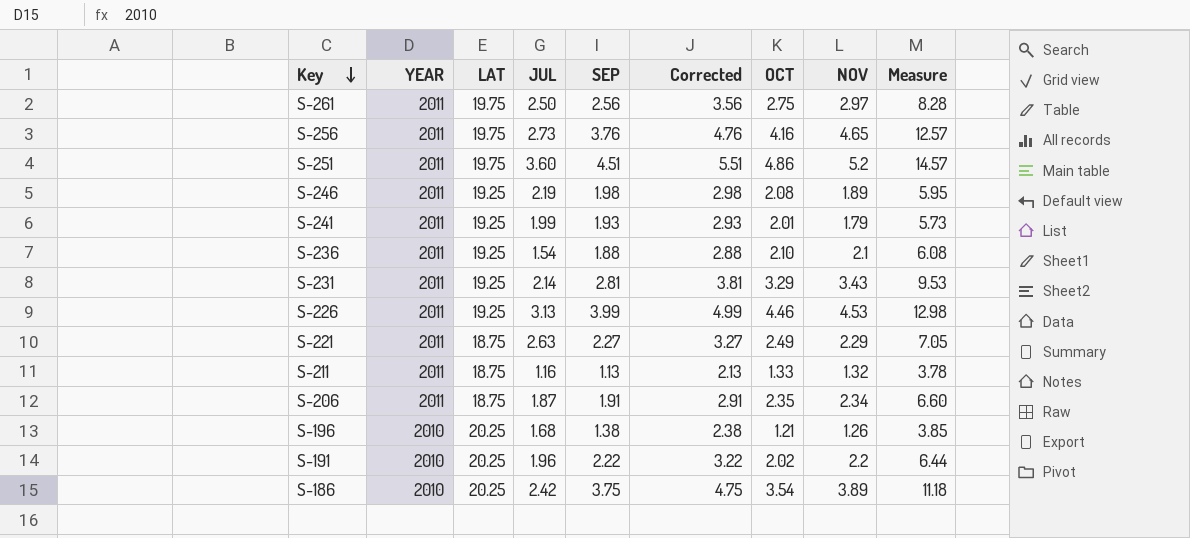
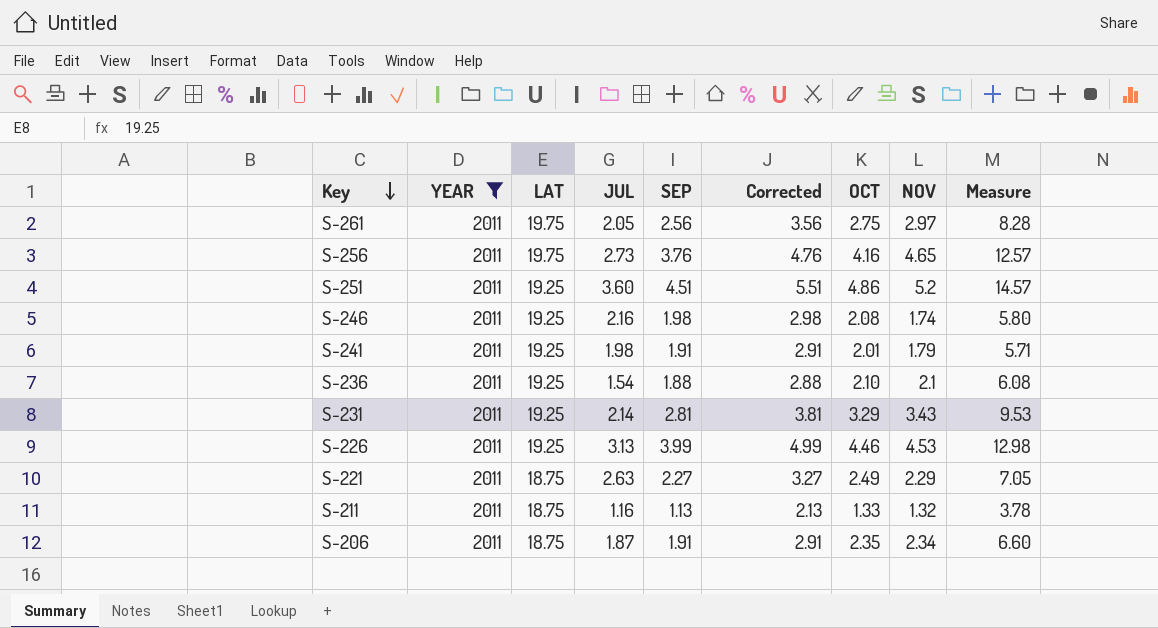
filter: none -> YEAR = 2011
S-261 | JUL: 2.50 -> 2.05
S-251 | LAT: 19.75 -> 19.25
S-246 | JUL: 2.19 -> 2.16
S-246 | NOV: 1.89 -> 1.74
S-246 | Measure: 5.95 -> 5.80
S-241 | JUL: 1.99 -> 1.98
S-241 | SEP: 1.93 -> 1.91
S-241 | Corrected: 2.93 -> 2.91
S-241 | Measure: 5.73 -> 5.71

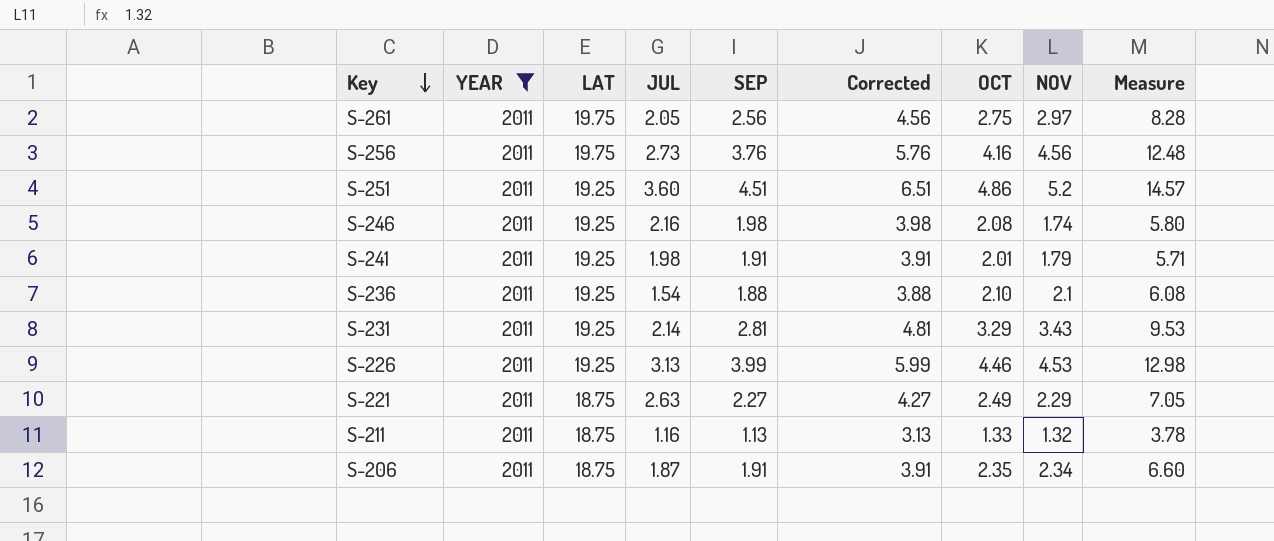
column Corrected | formula: [SEP] + 1 -> [SEP] + 2
S-256 | NOV: 4.65 -> 4.56
S-256 | Measure: 12.57 -> 12.48

